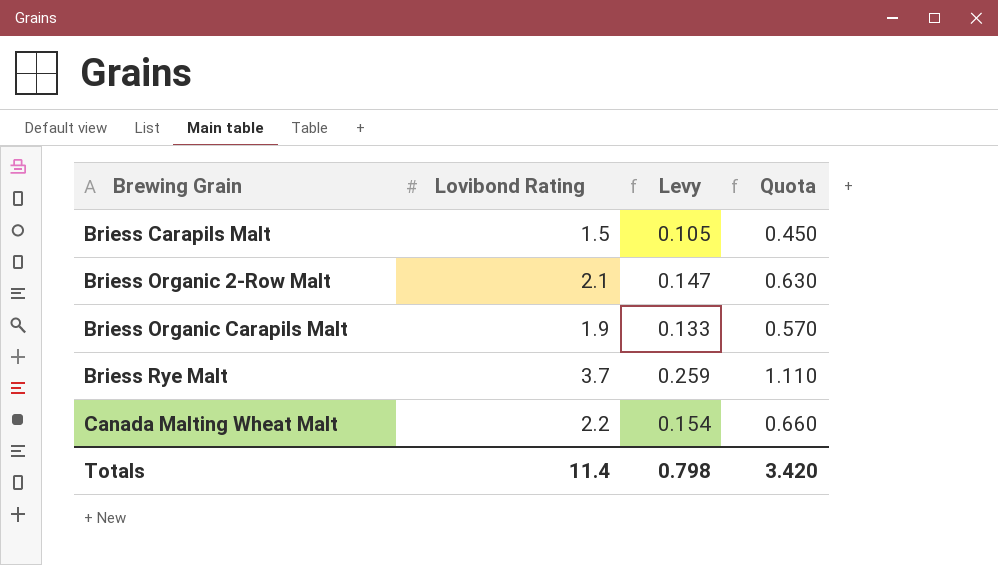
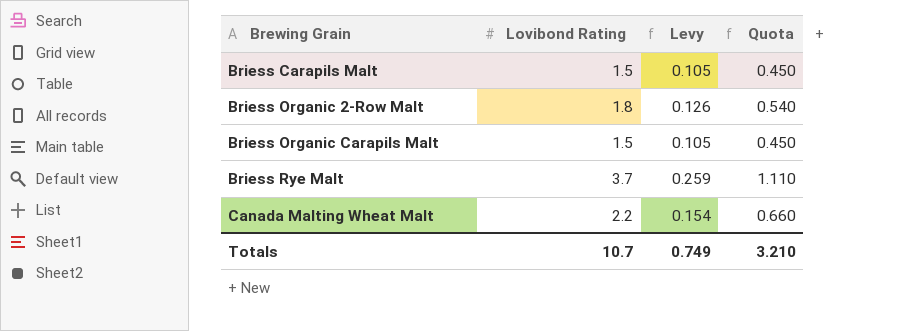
Briess Organic 2-Row Malt | Lovibond Rating: 2.1 -> 1.8
Briess Organic 2-Row Malt | Levy: 0.147 -> 0.126
Briess Organic 2-Row Malt | Quota: 0.630 -> 0.540
Briess Organic Carapils Malt | Lovibond Rating: 1.9 -> 1.5
Briess Organic Carapils Malt | Levy: 0.133 -> 0.105
Briess Organic Carapils Malt | Quota: 0.570 -> 0.450
Totals | Lovibond Rating: 11.4 -> 10.7
Totals | Levy: 0.798 -> 0.749
Totals | Quota: 3.420 -> 3.210

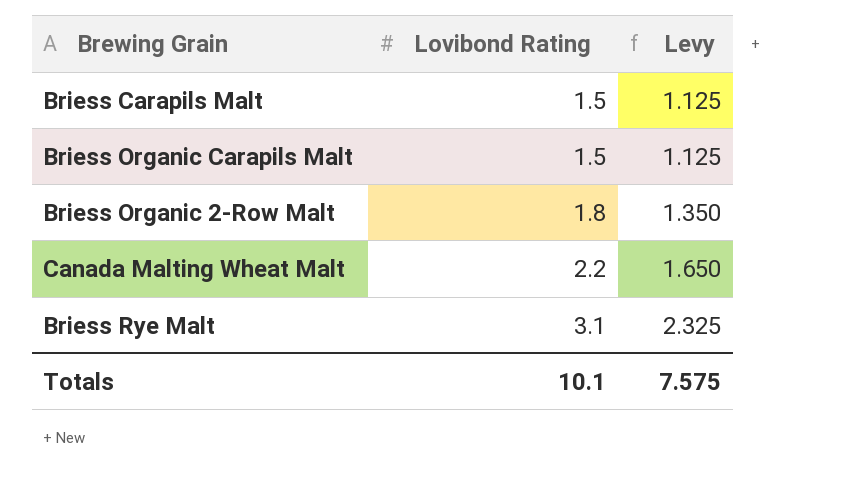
row order: Brewing Grain ascending -> Lovibond Rating ascending
column Quota | formula: [Lovibond Rating] * 0.3 -> none
column Levy | formula: [Lovibond Rating] * 0.07 -> [Lovibond Rating] * 0.75
Briess Rye Malt | Lovibond Rating: 3.7 -> 3.1
Totals | Lovibond Rating: 10.7 -> 10.1
Totals | Levy: 0.749 -> 7.575

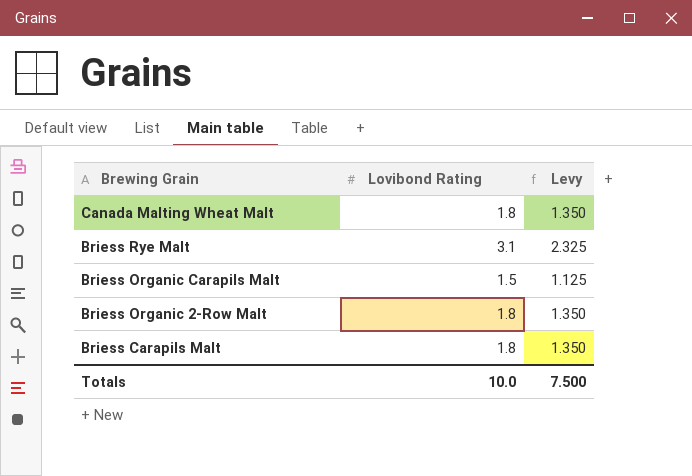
row order: Lovibond Rating ascending -> Brewing Grain descending
Canada Malting Wheat Malt | Lovibond Rating: 2.2 -> 1.8
Canada Malting Wheat Malt | Levy: 1.650 -> 1.350
Briess Carapils Malt | Lovibond Rating: 1.5 -> 1.8
Briess Carapils Malt | Levy: 1.125 -> 1.350
Totals | Lovibond Rating: 10.1 -> 10.0
Totals | Levy: 7.575 -> 7.500

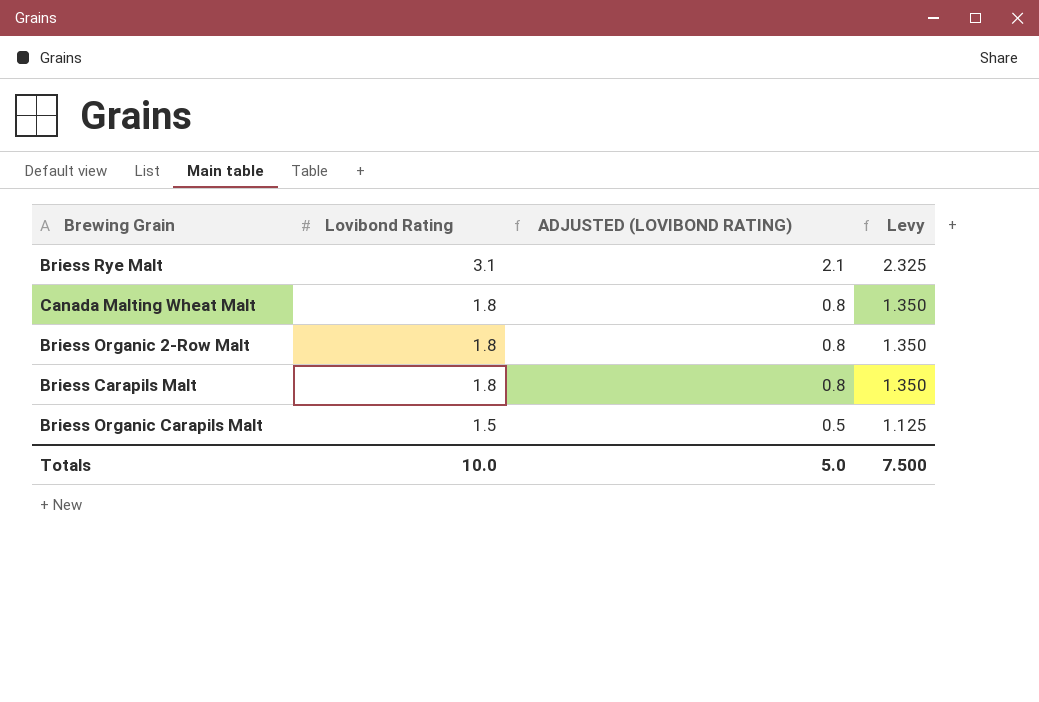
row order: Brewing Grain descending -> Lovibond Rating descending
column ADJUSTED (LOVIBOND RATING) | formula: none -> [Lovibond Rating] - 1

